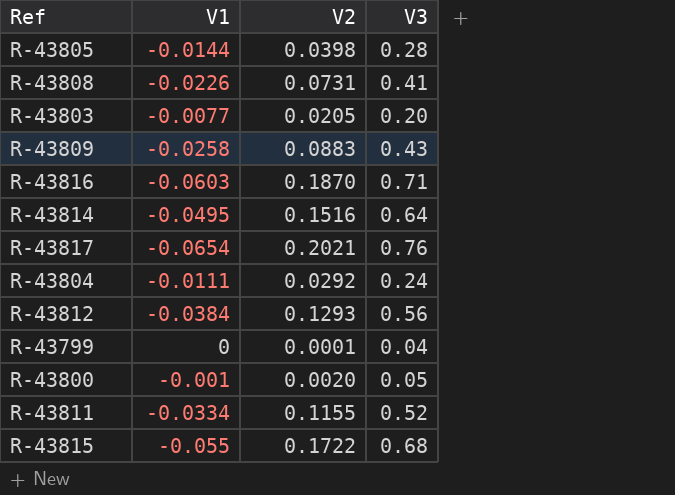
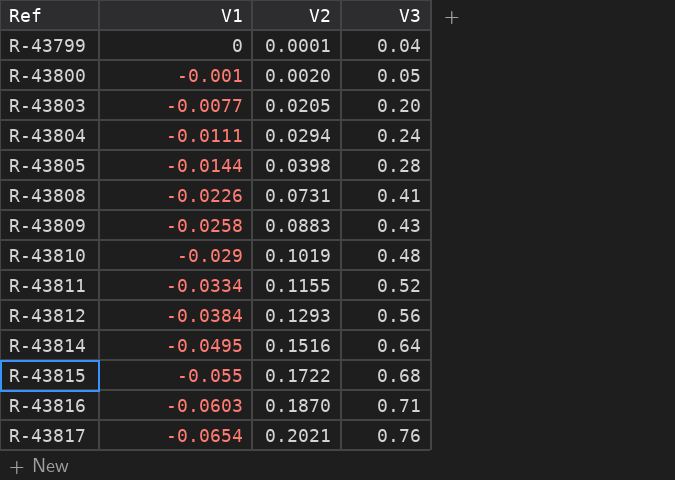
row order: none -> Ref ascending
R-43804 | V2: 0.0292 -> 0.0294
row R-43810: none -> -0.029 | 0.1019 | 0.48

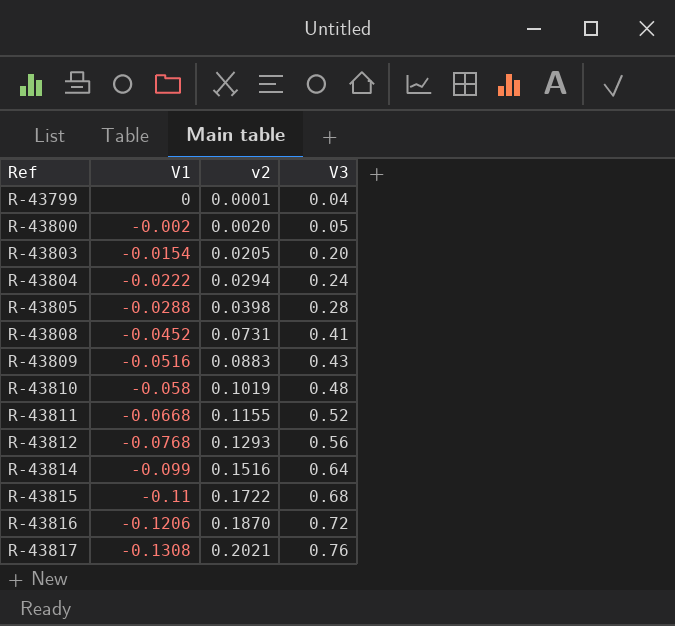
column name: V2 -> v2
R-43800 | V1: -0.001 -> -0.002
R-43803 | V1: -0.0077 -> -0.0154
R-43804 | V1: -0.0111 -> -0.0222
R-43805 | V1: -0.0144 -> -0.0288
R-43808 | V1: -0.0226 -> -0.0452
R-43809 | V1: -0.0258 -> -0.0516
R-43810 | V1: -0.029 -> -0.058
R-43811 | V1: -0.0334 -> -0.0668
R-43812 | V1: -0.0384 -> -0.0768
R-43814 | V1: -0.0495 -> -0.099
R-43815 | V1: -0.055 -> -0.11
R-43816 | V1: -0.0603 -> -0.1206
R-43816 | V3: 0.71 -> 0.72
R-43817 | V1: -0.0654 -> -0.1308

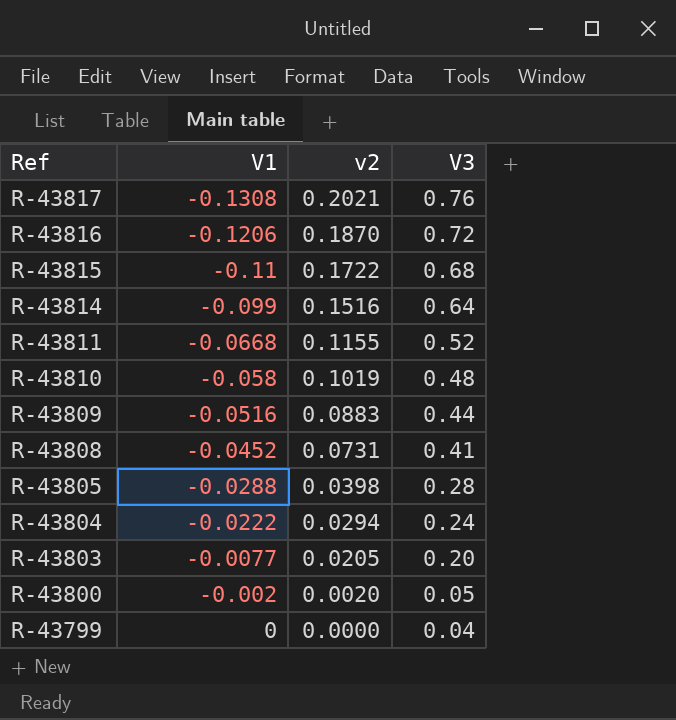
row order: Ref ascending -> Ref descending
row R-43812: -0.0768 | 0.1293 | 0.56 -> none
R-43809 | V3: 0.43 -> 0.44
R-43803 | V1: -0.0154 -> -0.0077
R-43799 | v2: 0.0001 -> 0.0000

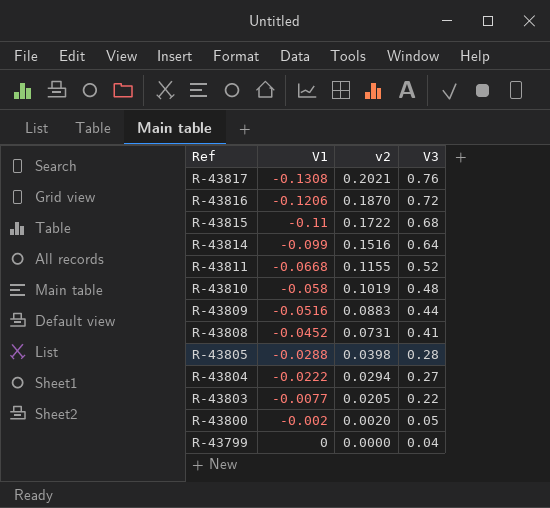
R-43804 | V3: 0.24 -> 0.27
R-43803 | V3: 0.20 -> 0.22

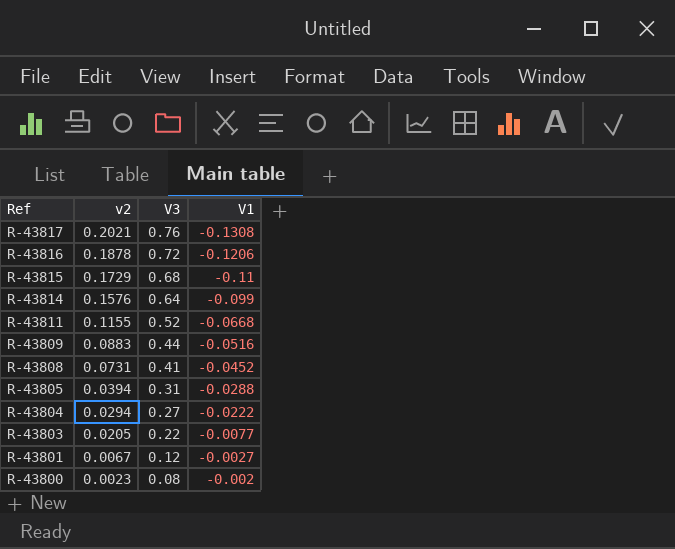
column V1 | position: 2 -> 4
row R-43810: -0.058 | 0.1019 | 0.48 -> none
row R-43799: 0 | 0.0000 | 0.04 -> none
R-43816 | v2: 0.1870 -> 0.1878
R-43815 | v2: 0.1722 -> 0.1729
R-43814 | v2: 0.1516 -> 0.1576
R-43805 | v2: 0.0398 -> 0.0394
R-43805 | V3: 0.28 -> 0.31
row R-43801: none -> 0.0067 | 0.12 | -0.0027
R-43800 | v2: 0.0020 -> 0.0023
R-43800 | V3: 0.05 -> 0.08

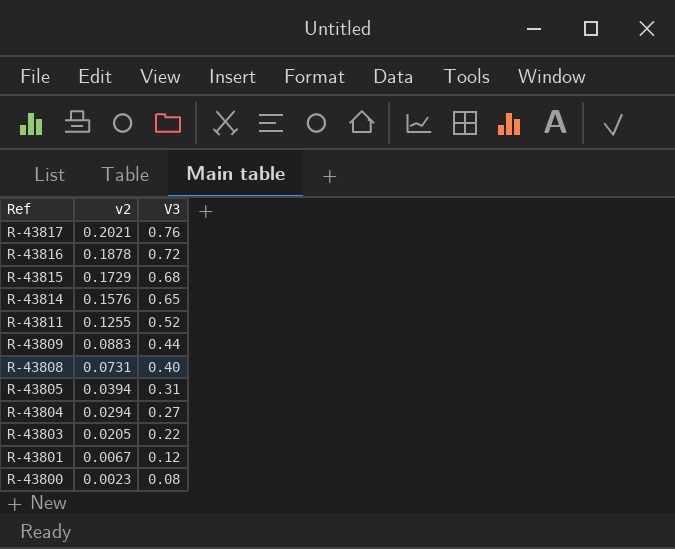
column V1 | position: 4 -> none
R-43814 | V3: 0.64 -> 0.65
R-43811 | v2: 0.1155 -> 0.1255
R-43808 | V3: 0.41 -> 0.40

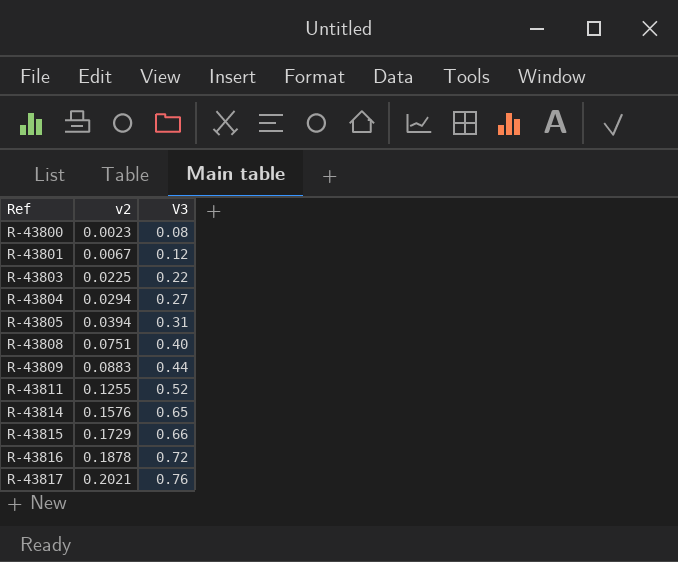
row order: Ref descending -> Ref ascending
R-43803 | v2: 0.0205 -> 0.0225
R-43808 | v2: 0.0731 -> 0.0751
R-43815 | V3: 0.68 -> 0.66

